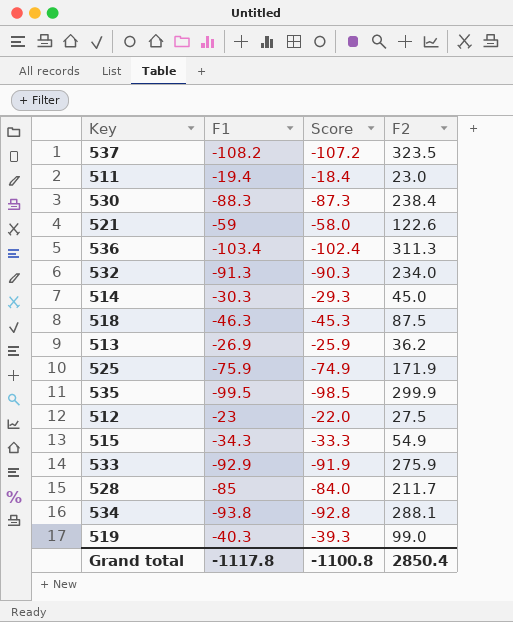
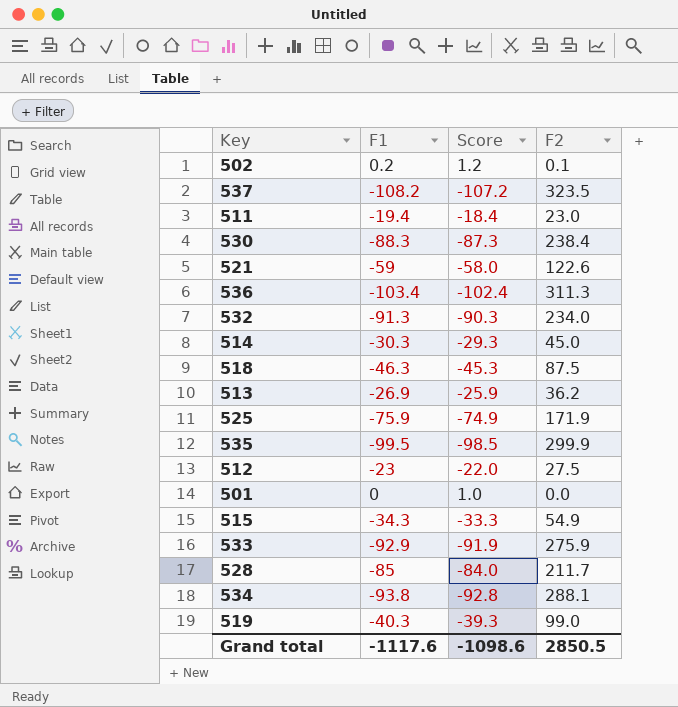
row 502: none -> 0.2 | 1.2 | 0.1
row 501: none -> 0 | 1.0 | 0.0
Grand total | F1: -1117.8 -> -1117.6
Grand total | Score: -1100.8 -> -1098.6
Grand total | F2: 2850.4 -> 2850.5

